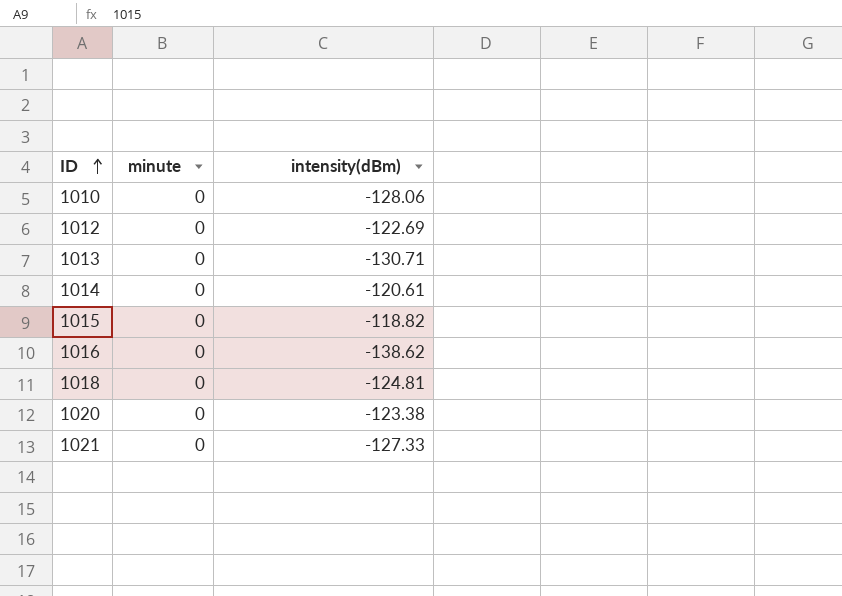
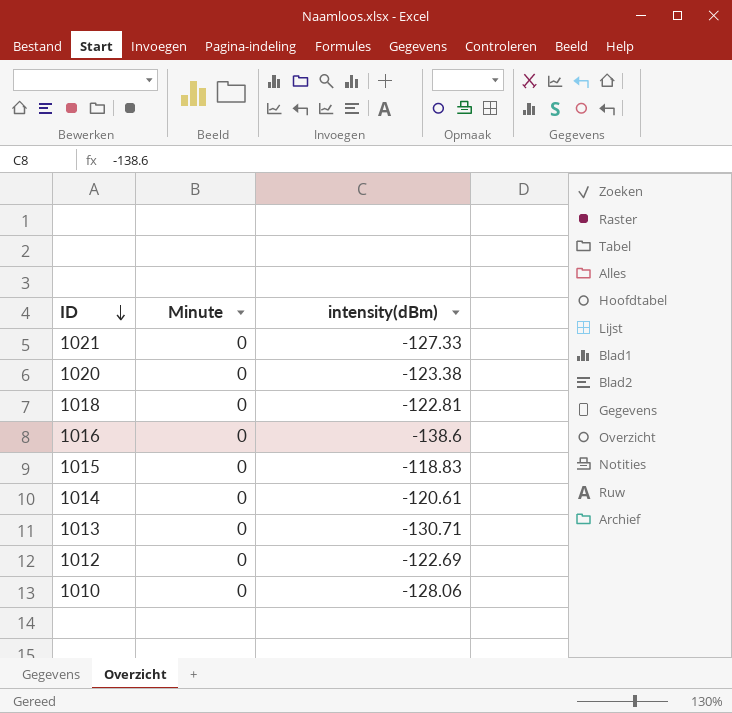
row order: ID ascending -> ID descending
column name: minute -> Minute
1018 | intensity(dBm): -124.81 -> -122.81
1016 | intensity(dBm): -138.62 -> -138.6
1015 | intensity(dBm): -118.82 -> -118.83

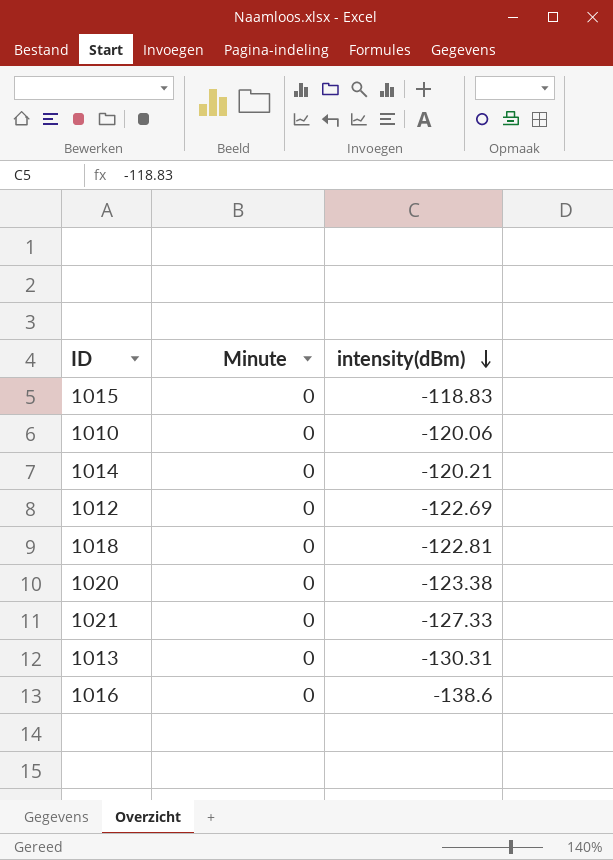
row order: ID descending -> intensity(dBm) descending
1010 | intensity(dBm): -128.06 -> -120.06
1014 | intensity(dBm): -120.61 -> -120.21
1013 | intensity(dBm): -130.71 -> -130.31

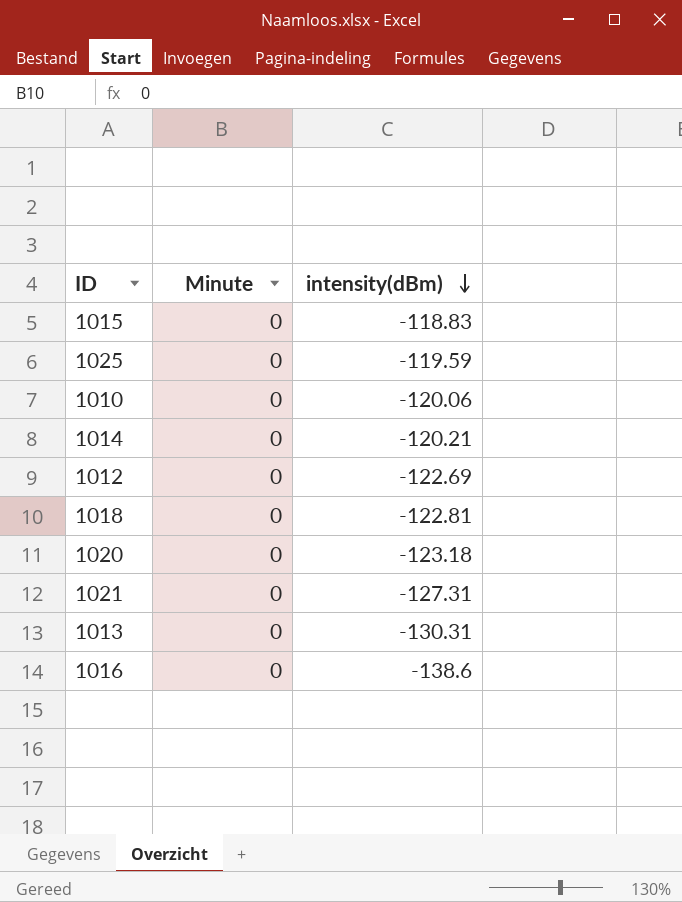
row 1025: none -> 0 | -119.59
1020 | intensity(dBm): -123.38 -> -123.18
1021 | intensity(dBm): -127.33 -> -127.31

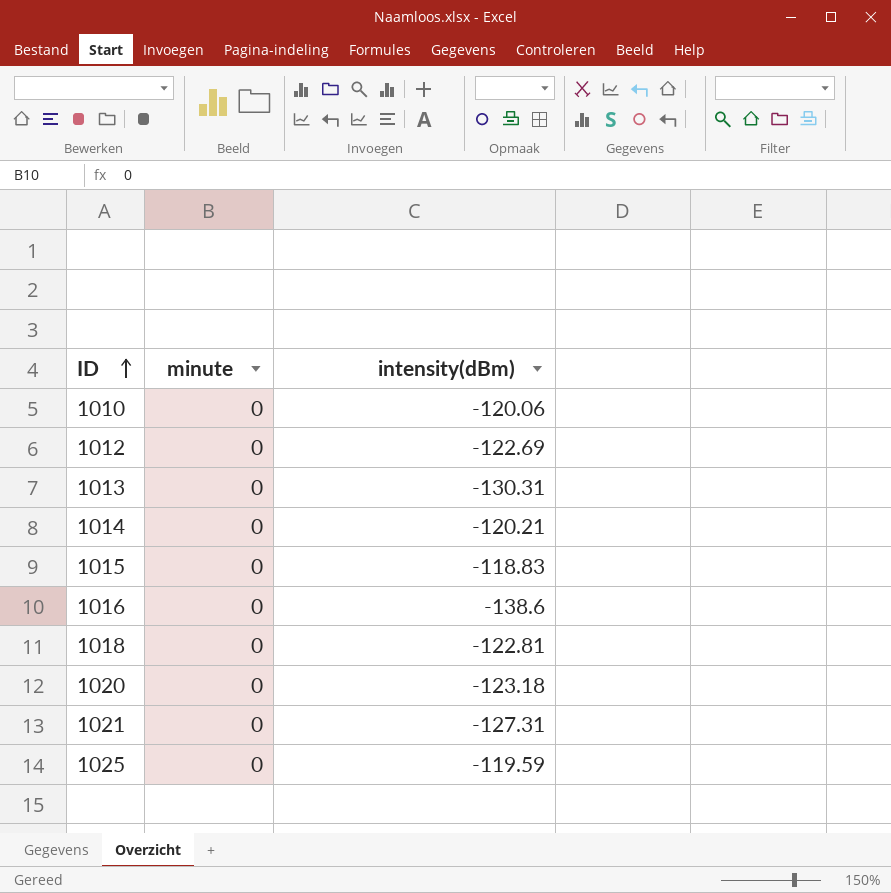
row order: intensity(dBm) descending -> ID ascending
column name: Minute -> minute

